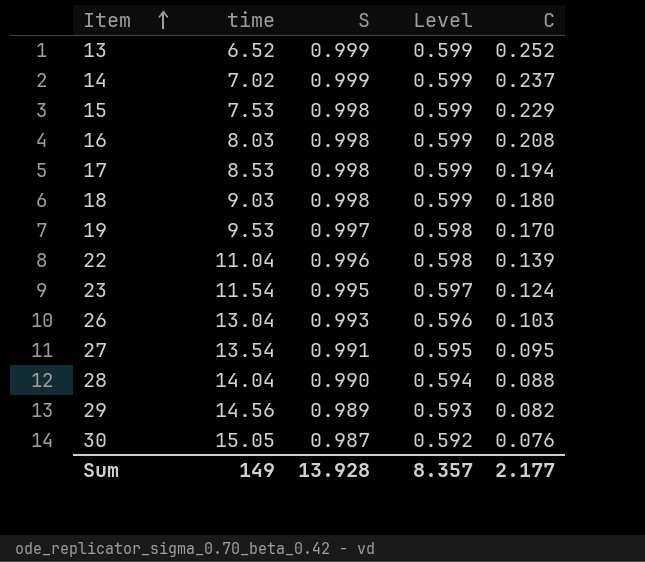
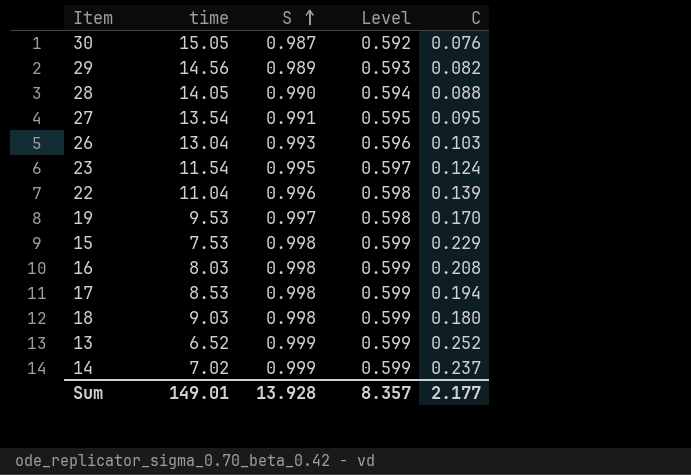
row order: Item ascending -> S ascending
28 | time: 14.04 -> 14.05
Sum | time: 149 -> 149.01

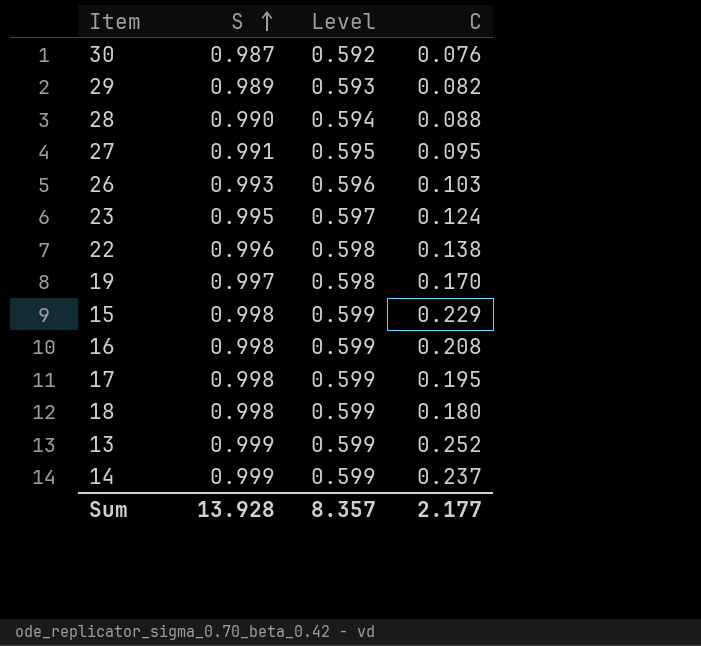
column time | position: 2 -> none
22 | C: 0.139 -> 0.138
17 | C: 0.194 -> 0.195

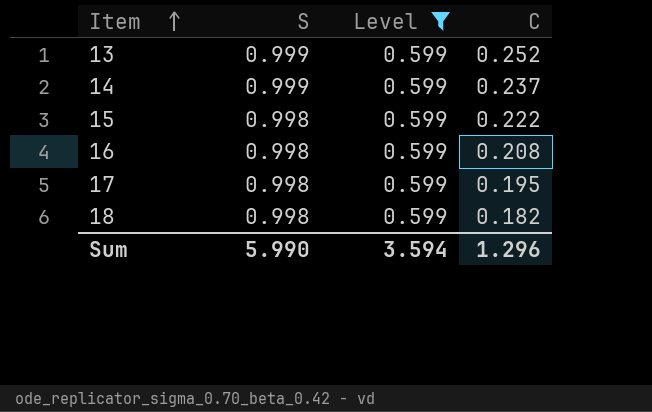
filter: none -> Level = 0.599
row order: S ascending -> Item ascending
15 | C: 0.229 -> 0.222
18 | C: 0.180 -> 0.182
Sum | S: 13.928 -> 5.990
Sum | Level: 8.357 -> 3.594
Sum | C: 2.177 -> 1.296

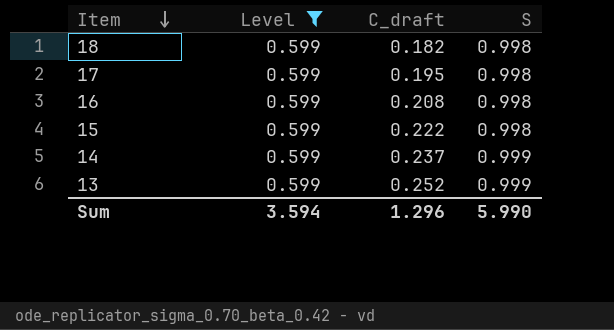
row order: Item ascending -> Item descending
column name: C -> C_draft
column S | position: 2 -> 4

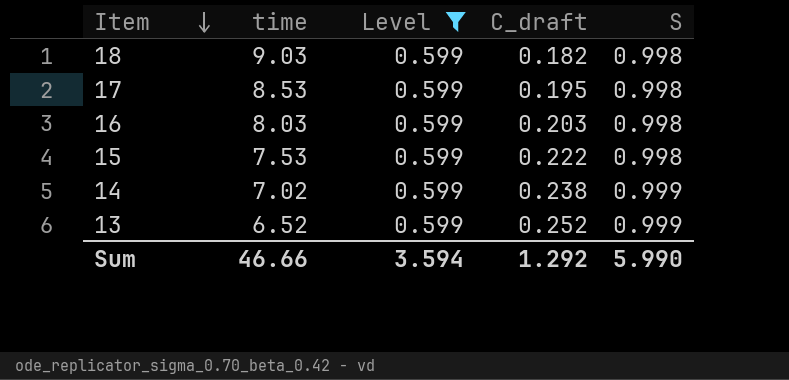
column time | position: none -> 2
16 | C_draft: 0.208 -> 0.203
14 | C_draft: 0.237 -> 0.238
Sum | C_draft: 1.296 -> 1.292

